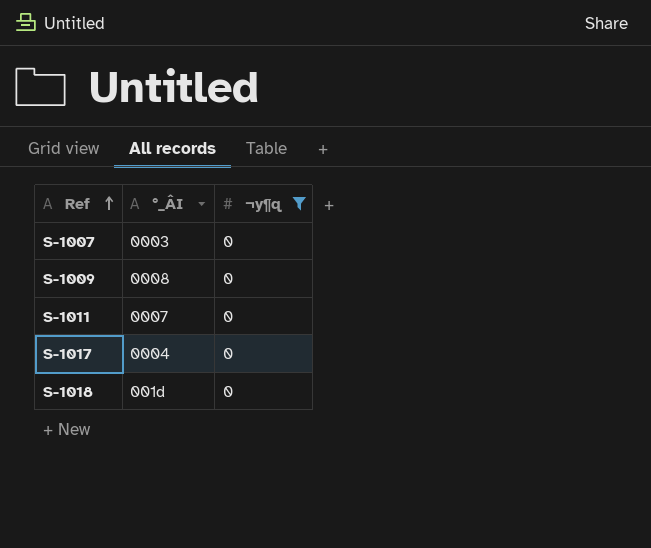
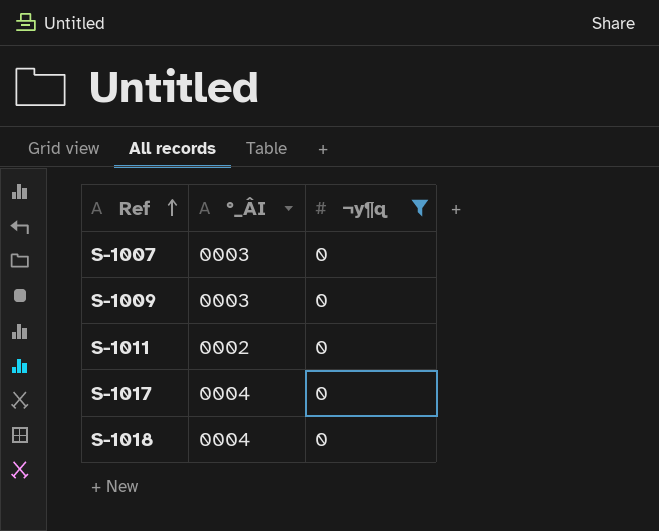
S-1009 | °_ÂI: 0008 -> 0003
S-1011 | °_ÂI: 0007 -> 0002
S-1018 | °_ÂI: 001d -> 0004

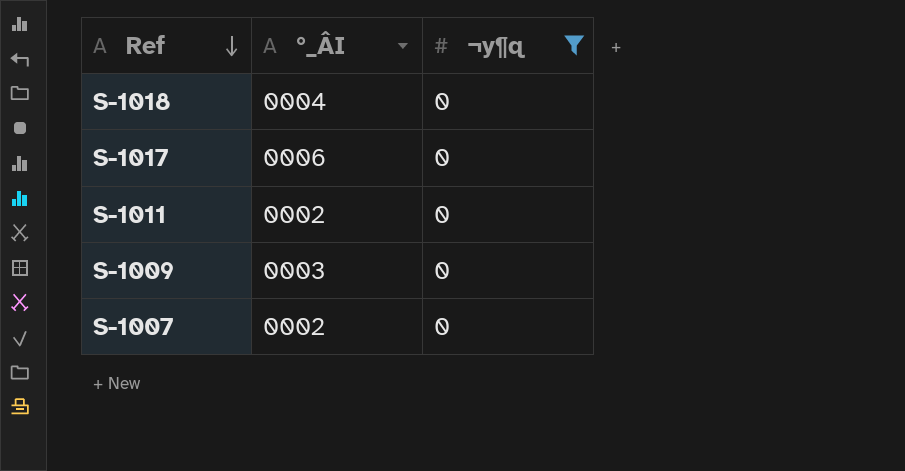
row order: Ref ascending -> Ref descending
S-1017 | °_ÂI: 0004 -> 0006
S-1007 | °_ÂI: 0003 -> 0002

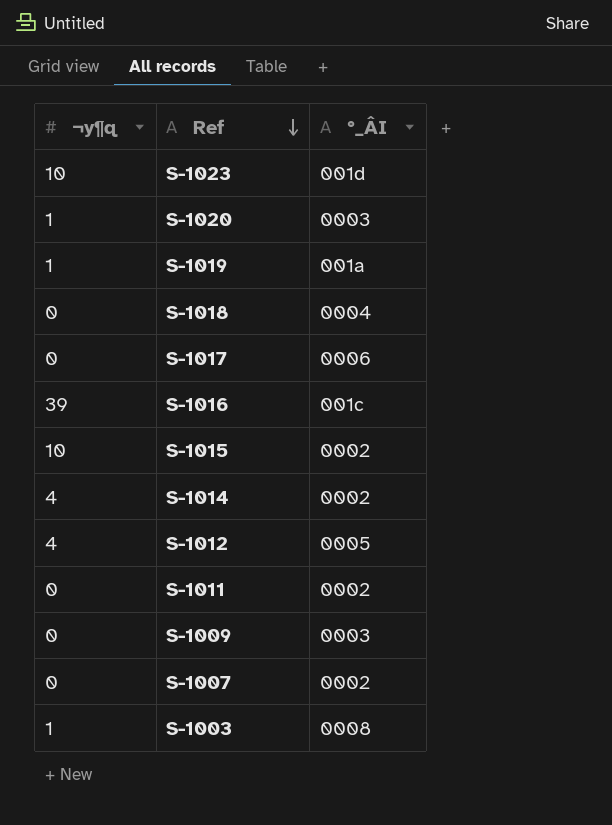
filter: ¬y¶q = 0 -> none
column ¬y¶q | position: 3 -> 1

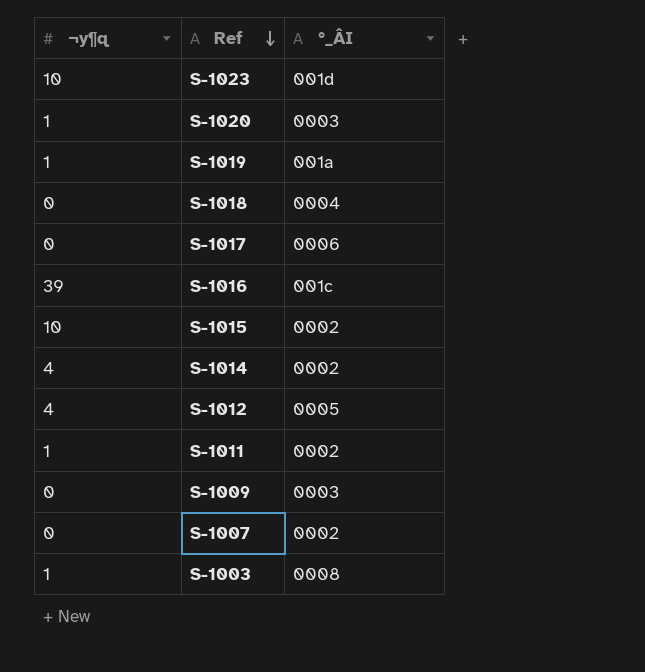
S-1011 | ¬y¶q: 0 -> 1

